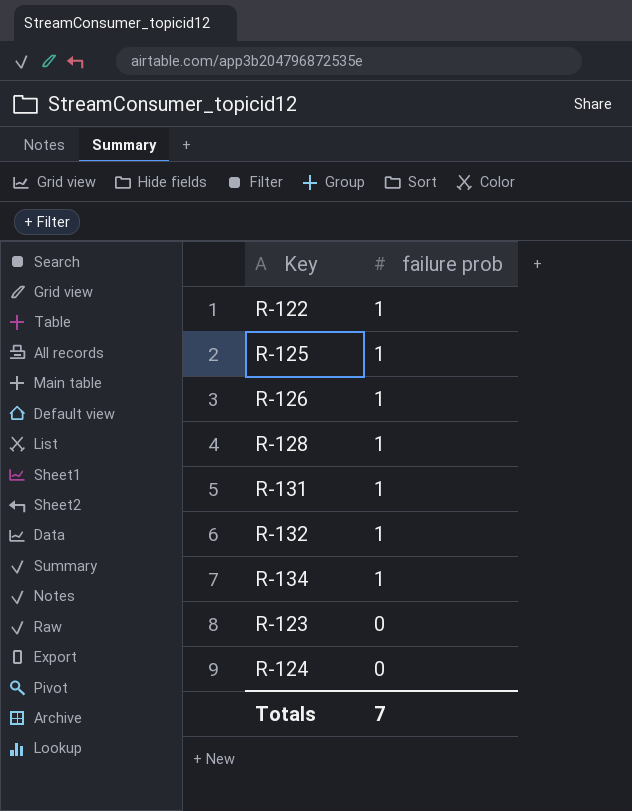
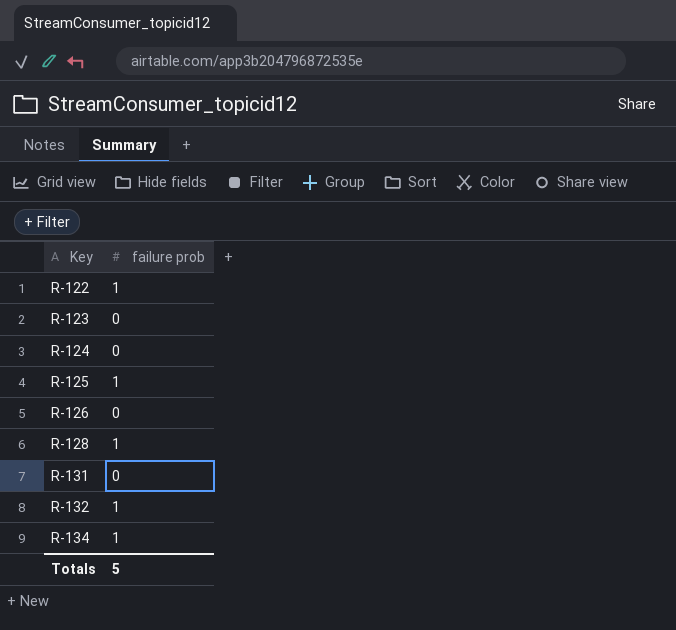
row order: failure prob descending -> Key ascending
R-126 | failure prob: 1 -> 0
R-131 | failure prob: 1 -> 0
Totals | failure prob: 7 -> 5

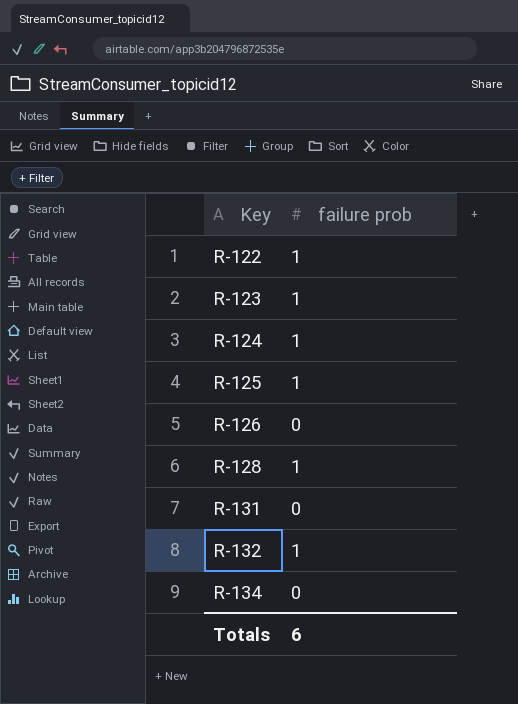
R-123 | failure prob: 0 -> 1
R-124 | failure prob: 0 -> 1
R-134 | failure prob: 1 -> 0
Totals | failure prob: 5 -> 6

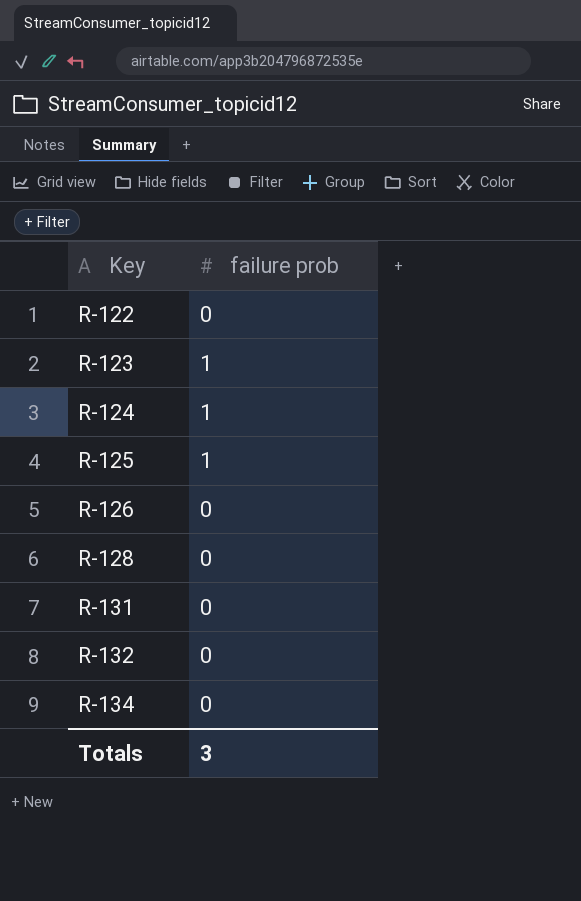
R-122 | failure prob: 1 -> 0
R-128 | failure prob: 1 -> 0
R-132 | failure prob: 1 -> 0
Totals | failure prob: 6 -> 3

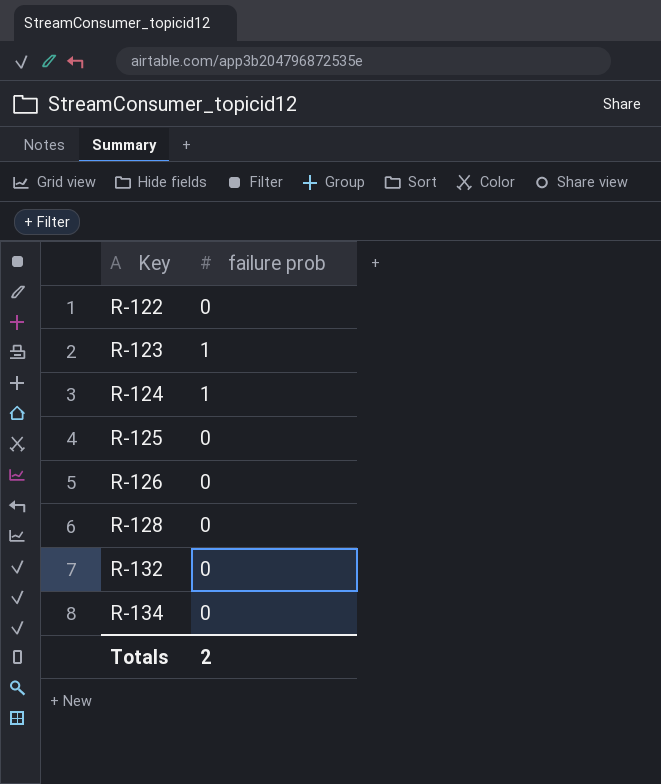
row R-131: 0 -> none
R-125 | failure prob: 1 -> 0
Totals | failure prob: 3 -> 2

